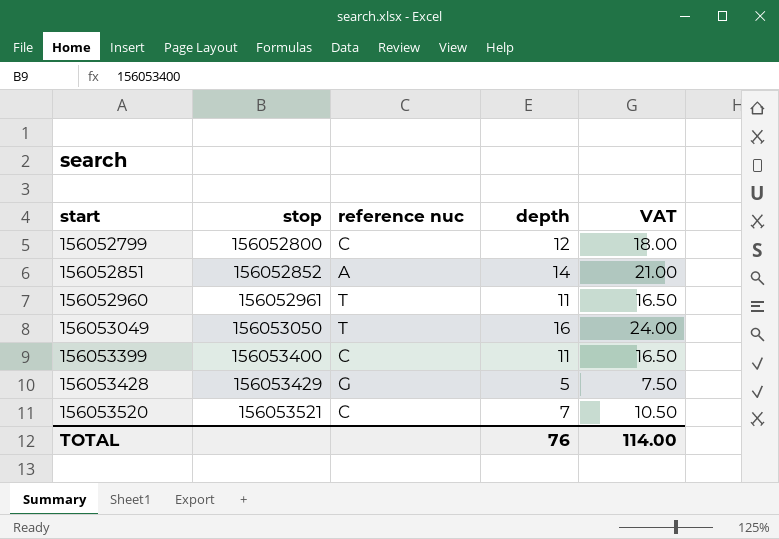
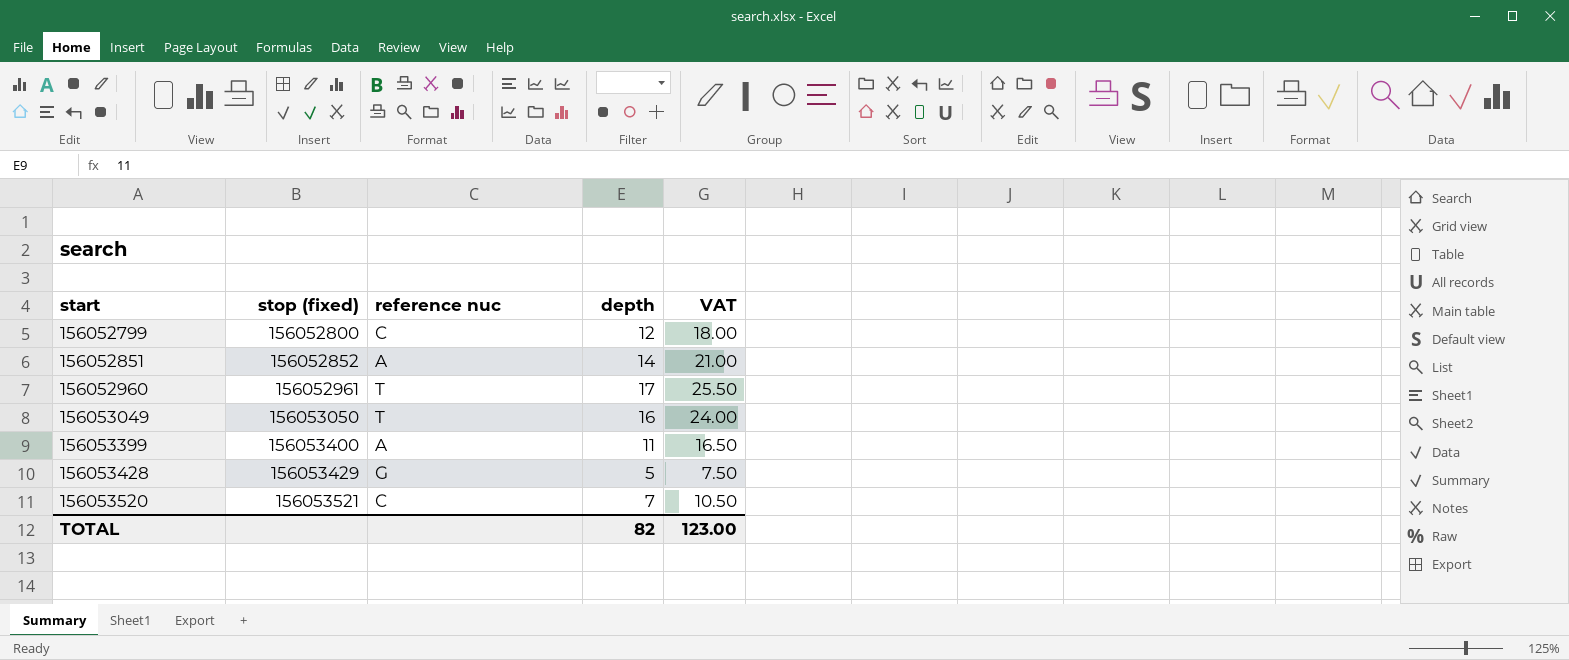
column name: stop -> stop (fixed)
156052960 | depth: 11 -> 17
156052960 | VAT: 16.50 -> 25.50
156053399 | reference nuc: C -> A
TOTAL | depth: 76 -> 82
TOTAL | VAT: 114.00 -> 123.00

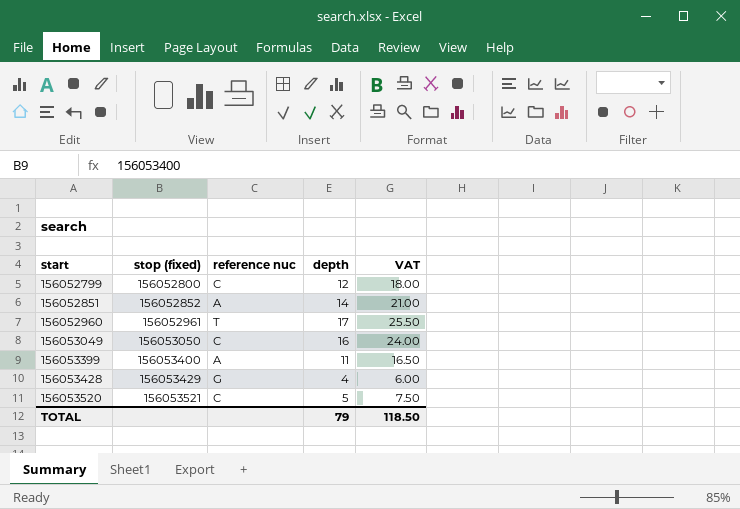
156053049 | reference nuc: T -> C
156053428 | depth: 5 -> 4
156053428 | VAT: 7.50 -> 6.00
156053520 | depth: 7 -> 5
156053520 | VAT: 10.50 -> 7.50
TOTAL | depth: 82 -> 79
TOTAL | VAT: 123.00 -> 118.50

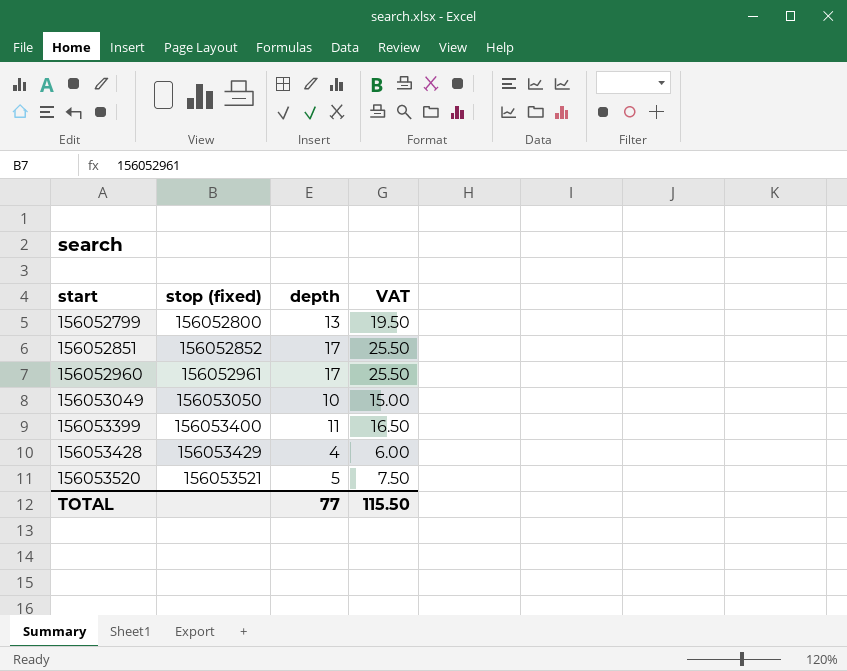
column reference nuc | position: 3 -> none
156052799 | depth: 12 -> 13
156052799 | VAT: 18.00 -> 19.50
156052851 | depth: 14 -> 17
156052851 | VAT: 21.00 -> 25.50
156053049 | depth: 16 -> 10
156053049 | VAT: 24.00 -> 15.00
TOTAL | depth: 79 -> 77
TOTAL | VAT: 118.50 -> 115.50

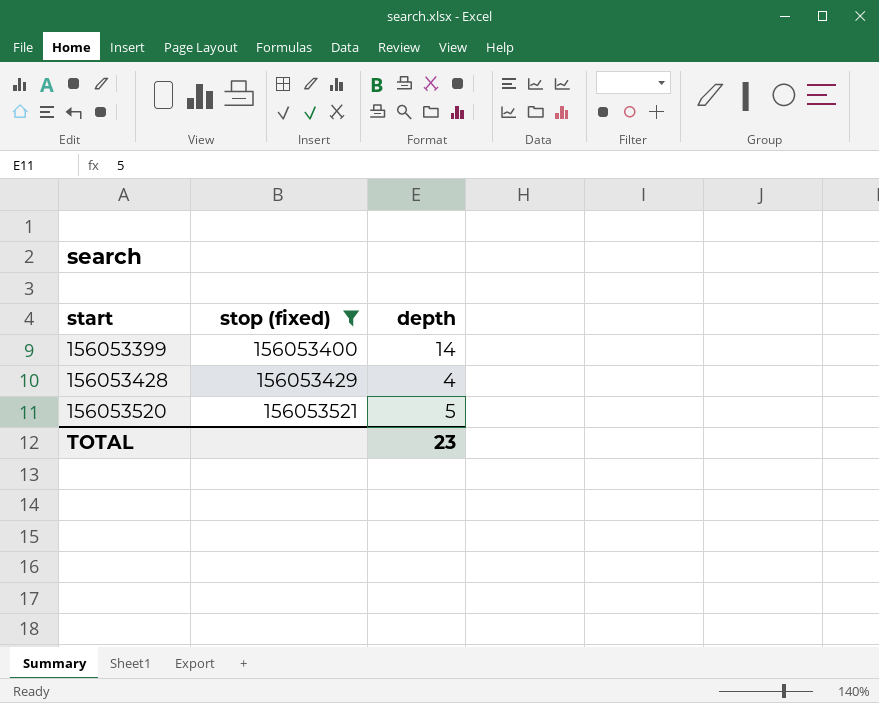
filter: none -> stop (fixed) >= 156053400
column VAT | formula: [depth] * 1.5 -> none
156053399 | depth: 11 -> 14
TOTAL | depth: 77 -> 23

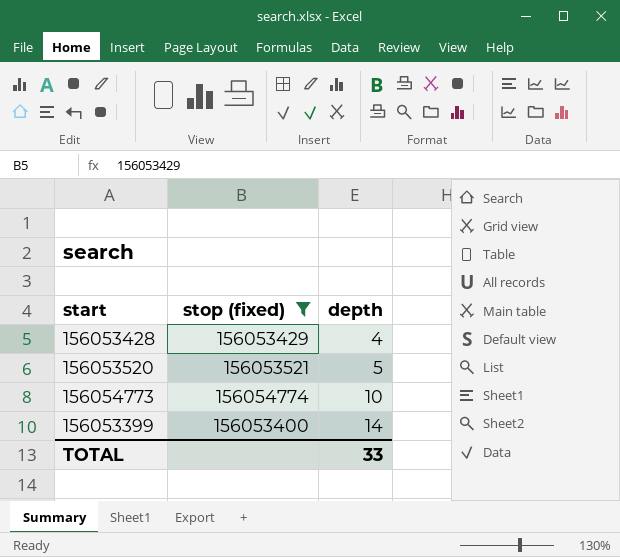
row order: start ascending -> depth ascending
row 156054773: none -> 156054774 | 10
TOTAL | depth: 23 -> 33

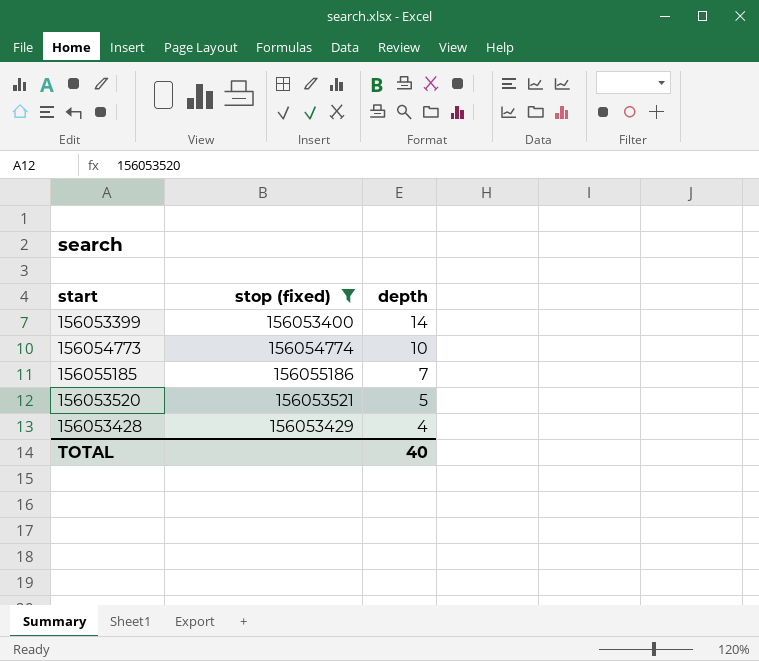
row order: depth ascending -> depth descending
row 156055185: none -> 156055186 | 7
TOTAL | depth: 33 -> 40

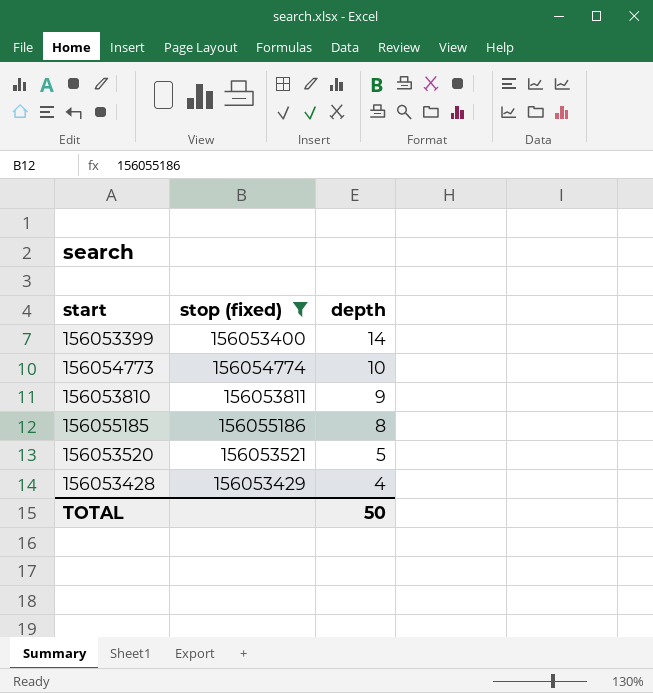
row 156053810: none -> 156053811 | 9
156055185 | depth: 7 -> 8
TOTAL | depth: 40 -> 50

